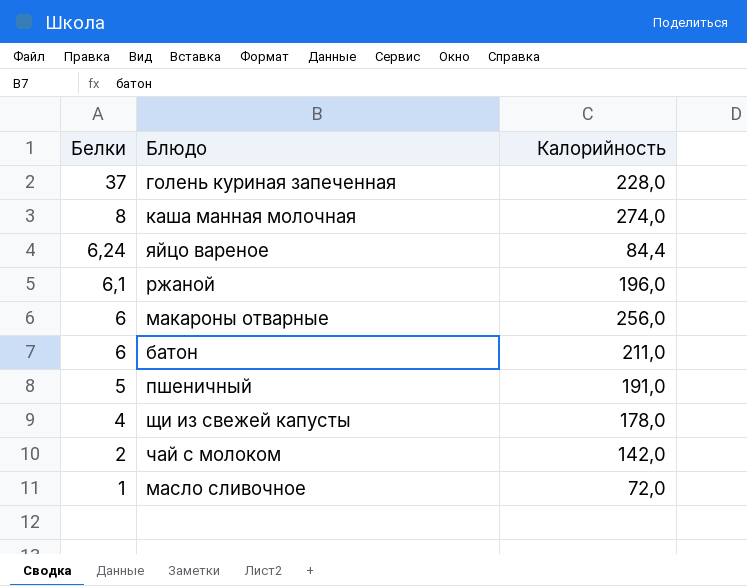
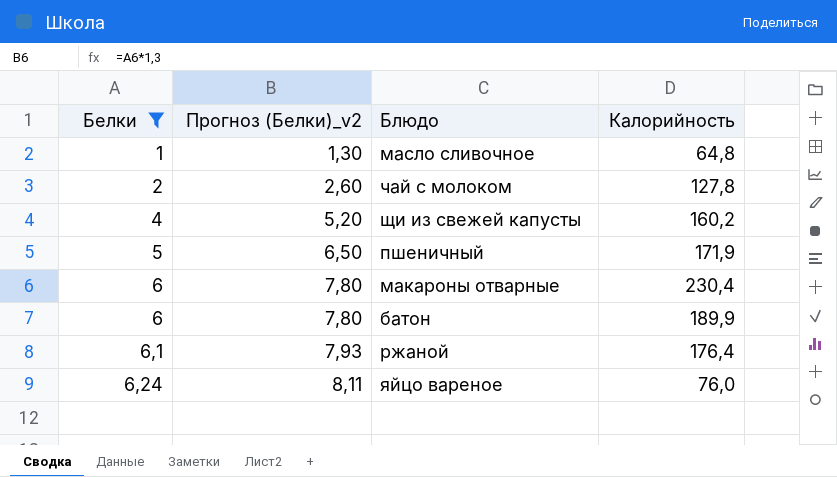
filter: none -> Белки <= 6,24
row order: Белки descending -> Белки ascending
column Прогноз (Белки)_v2 | formula: none -> [Белки] * 1,3
масло сливочное | Калорийность: 72,0 -> 64,8
чай с молоком | Калорийность: 142,0 -> 127,8
щи из свежей капусты | Калорийность: 178,0 -> 160,2
пшеничный | Калорийность: 191,0 -> 171,9
макароны отварные | Калорийность: 256,0 -> 230,4
батон | Калорийность: 211,0 -> 189,9
ржаной | Калорийность: 196,0 -> 176,4
яйцо вареное | Калорийность: 84,4 -> 76,0

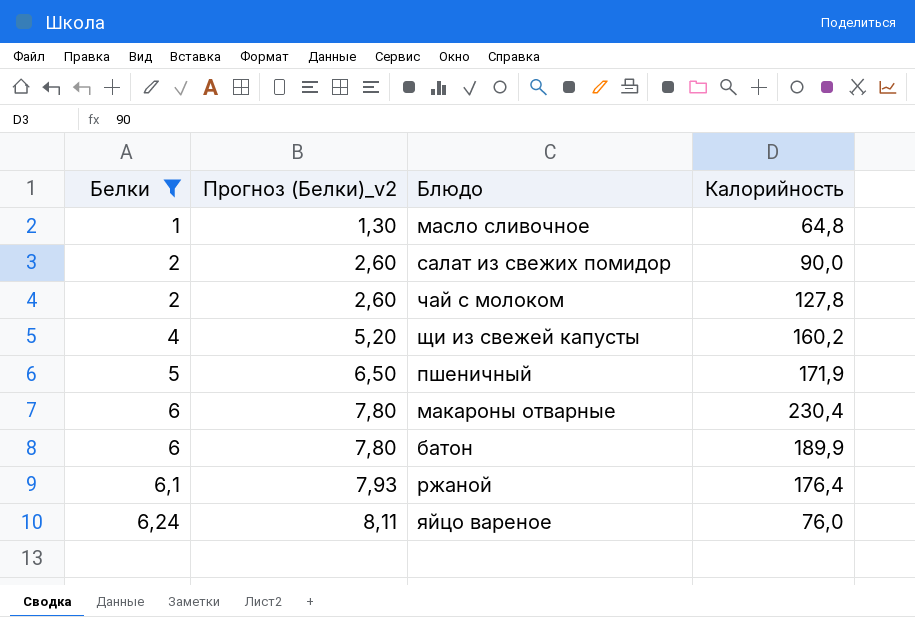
row салат из свежих помидор: none -> 2 | 2,60 | 90,0

